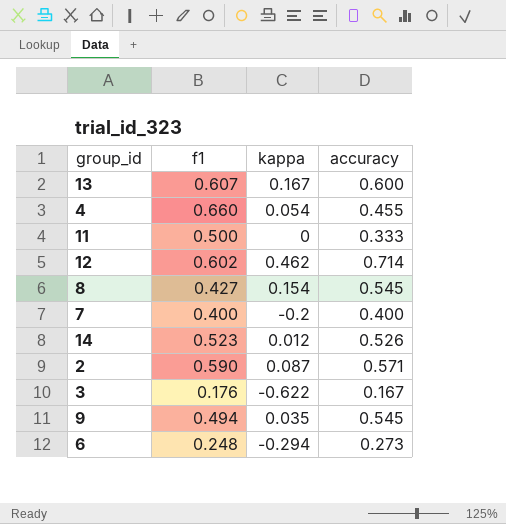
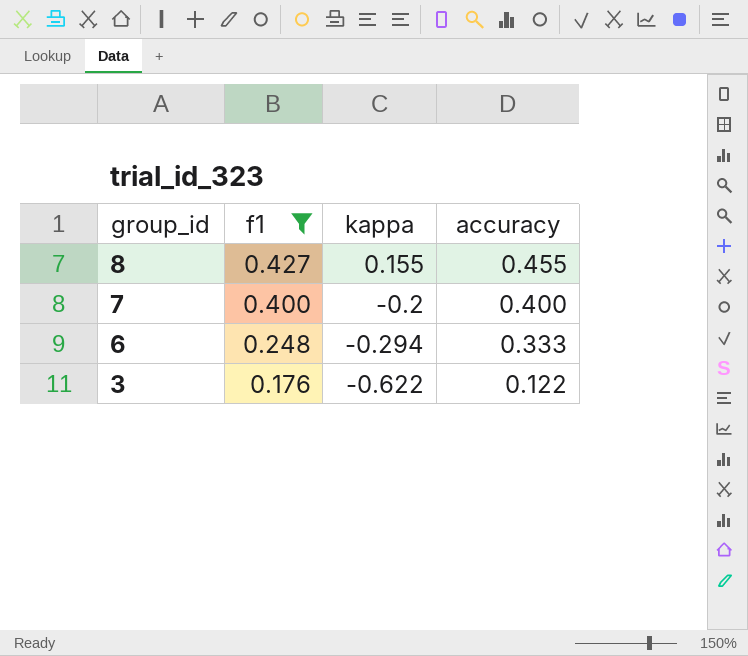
filter: none -> f1 <= 0.427
row order: none -> group_id descending
8 | kappa: 0.154 -> 0.155
8 | accuracy: 0.545 -> 0.455
6 | accuracy: 0.273 -> 0.333
3 | accuracy: 0.167 -> 0.122

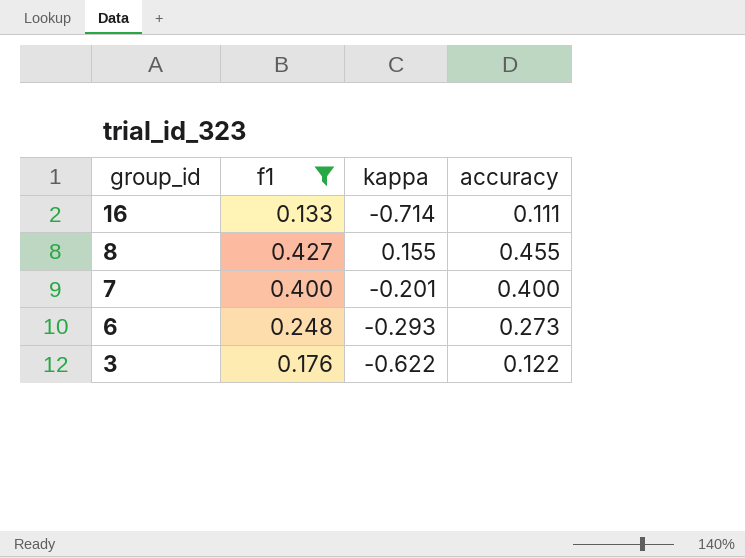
row 16: none -> 0.133 | -0.714 | 0.111
7 | kappa: -0.2 -> -0.201
6 | kappa: -0.294 -> -0.293
6 | accuracy: 0.333 -> 0.273

